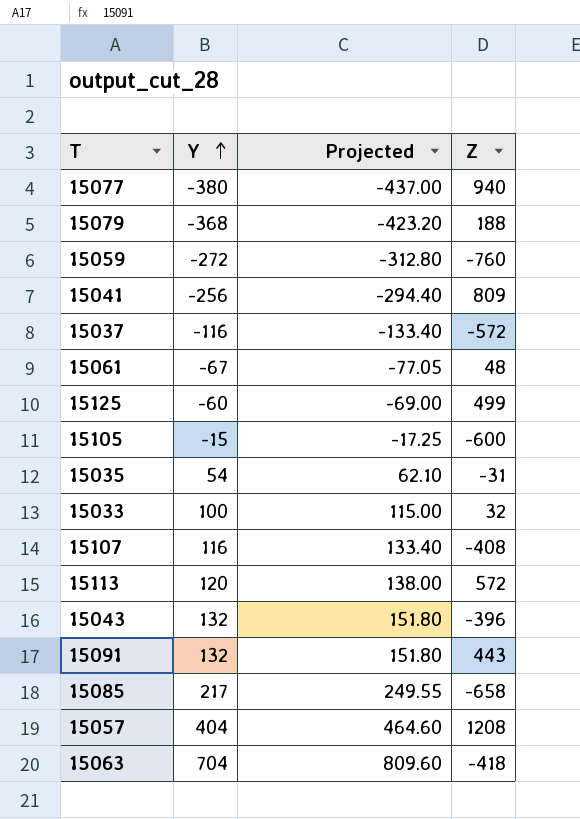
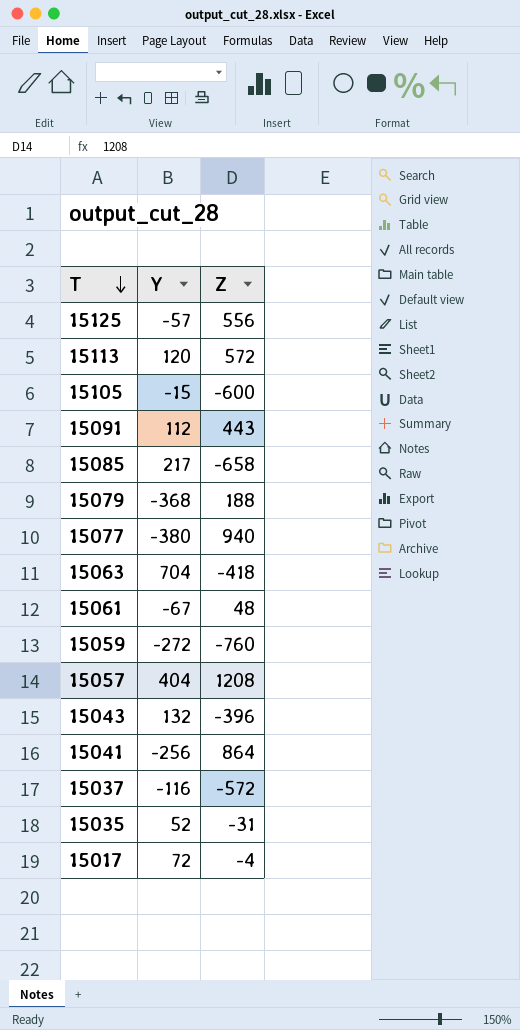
row order: Y ascending -> T descending
column Projected | formula: [Y] * 1.15 -> none
row 15033: 100 | 115.00 | 32 -> none
row 15107: 116 | 133.40 | -408 -> none
15125 | Y: -60 -> -57
15125 | Z: 499 -> 556
15091 | Y: 132 -> 112
15041 | Z: 809 -> 864
15035 | Y: 54 -> 52
row 15017: none -> 72 | -4

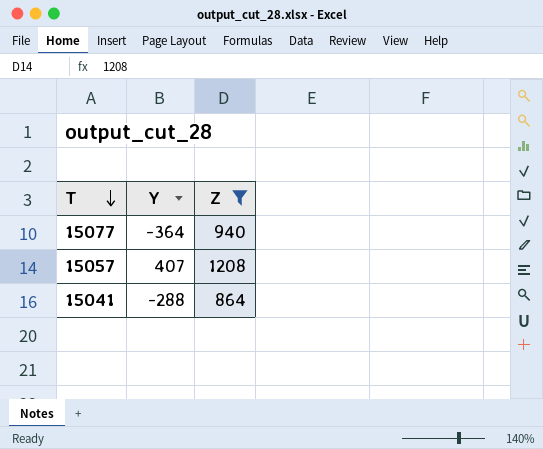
filter: none -> Z >= 864
15077 | Y: -380 -> -364
15057 | Y: 404 -> 407
15041 | Y: -256 -> -288

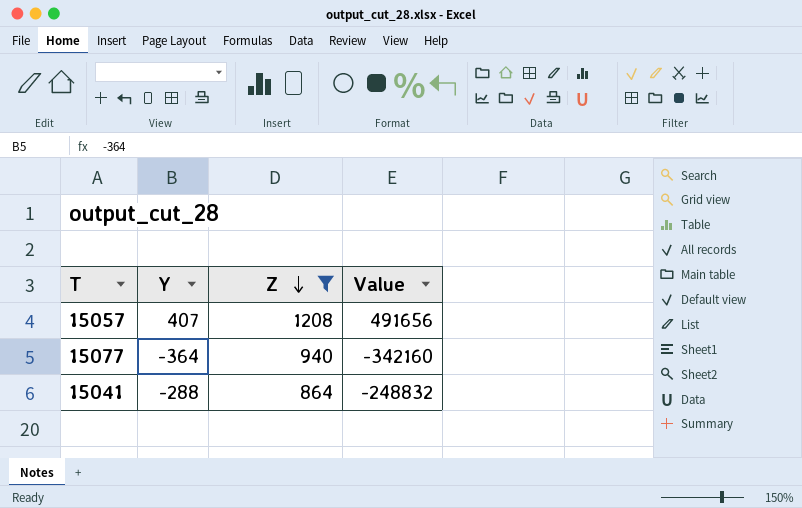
row order: T descending -> Z descending
column Value | formula: none -> [Y] * [Z]

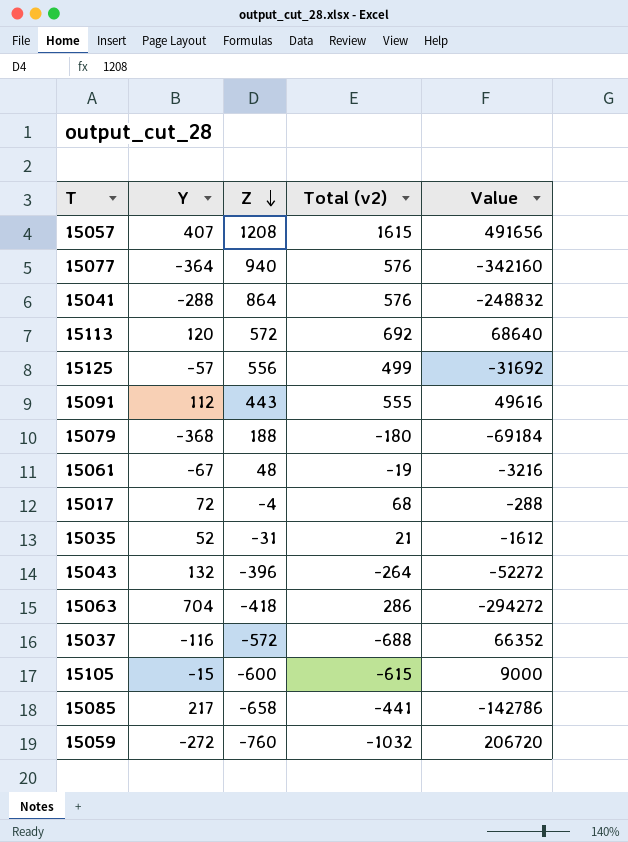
filter: Z >= 864 -> none
column Total (v2) | formula: none -> [Y] + [Z]

